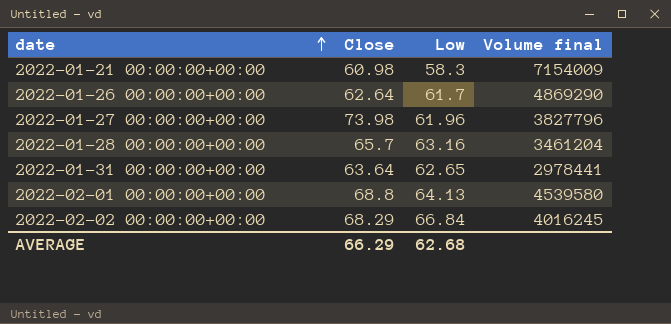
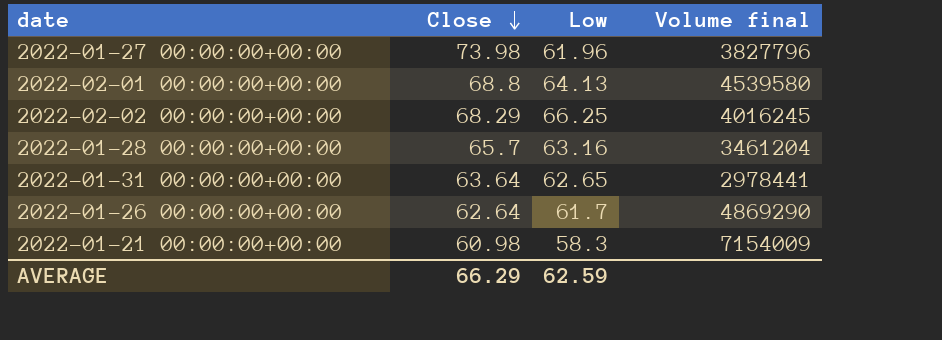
row order: date ascending -> Close descending
2022-02-02 00:00:00+00:00 | Low: 66.84 -> 66.25
AVERAGE | Low: 62.68 -> 62.59

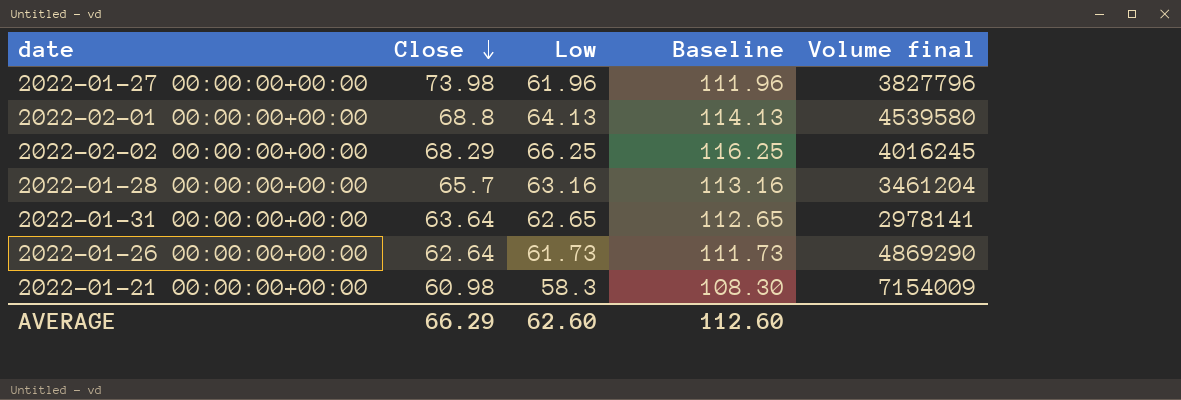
column Baseline | formula: none -> [Low] + 50
2022-01-31 00:00:00+00:00 | Volume final: 2978441 -> 2978141
2022-01-26 00:00:00+00:00 | Low: 61.7 -> 61.73
AVERAGE | Low: 62.59 -> 62.60

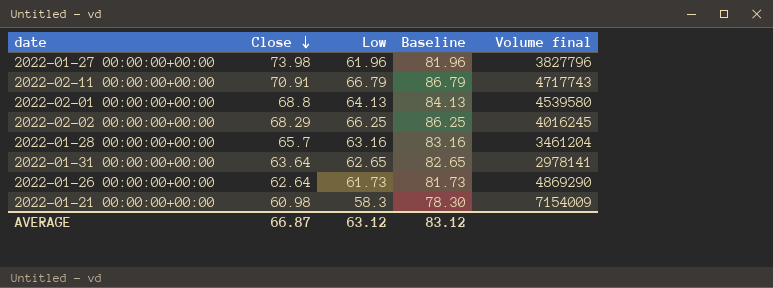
column Baseline | formula: [Low] + 50 -> [Low] + 20
row 2022-02-11 00:00:00+00:00: none -> 70.91 | 66.79 | 86.79 | 4717743
AVERAGE | Close: 66.29 -> 66.87
AVERAGE | Low: 62.60 -> 63.12
AVERAGE | Baseline: 112.60 -> 83.12

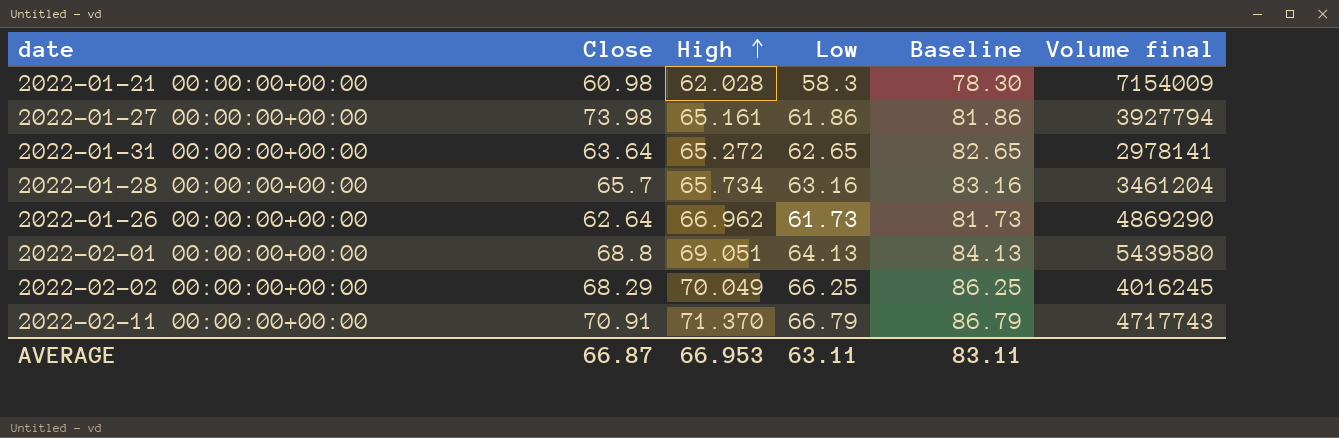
row order: Close descending -> High ascending
column High | position: none -> 3
2022-01-27 00:00:00+00:00 | Low: 61.96 -> 61.86
2022-01-27 00:00:00+00:00 | Baseline: 81.96 -> 81.86
2022-01-27 00:00:00+00:00 | Volume final: 3827796 -> 3927794
2022-02-01 00:00:00+00:00 | Volume final: 4539580 -> 5439580
AVERAGE | Low: 63.12 -> 63.11
AVERAGE | Baseline: 83.12 -> 83.11

